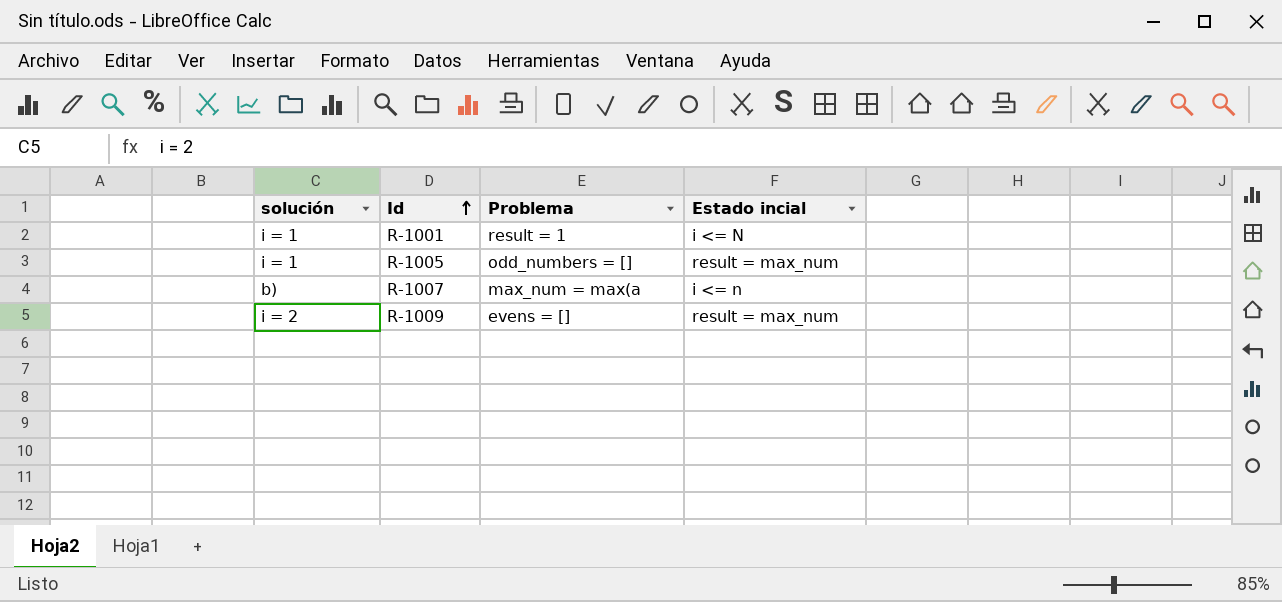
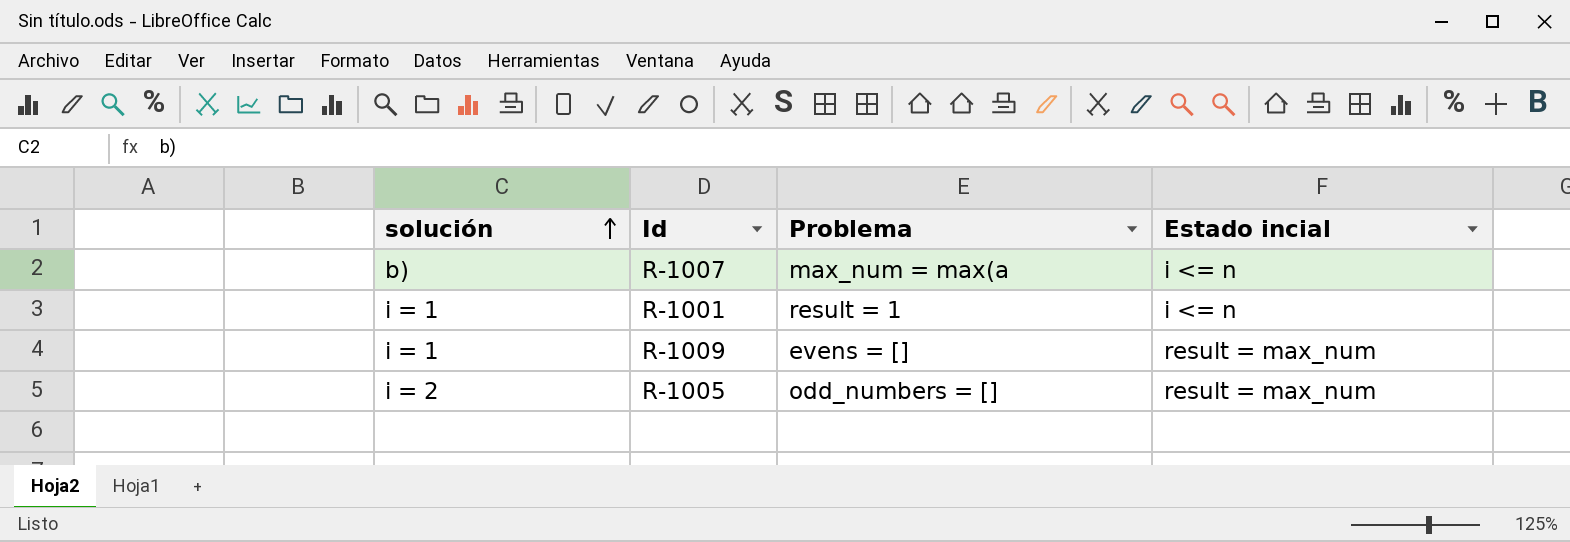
row order: Id ascending -> solución ascending
R-1001 | Estado incial: i <= N -> i <= n
R-1009 | solución: i = 2 -> i = 1
R-1005 | solución: i = 1 -> i = 2

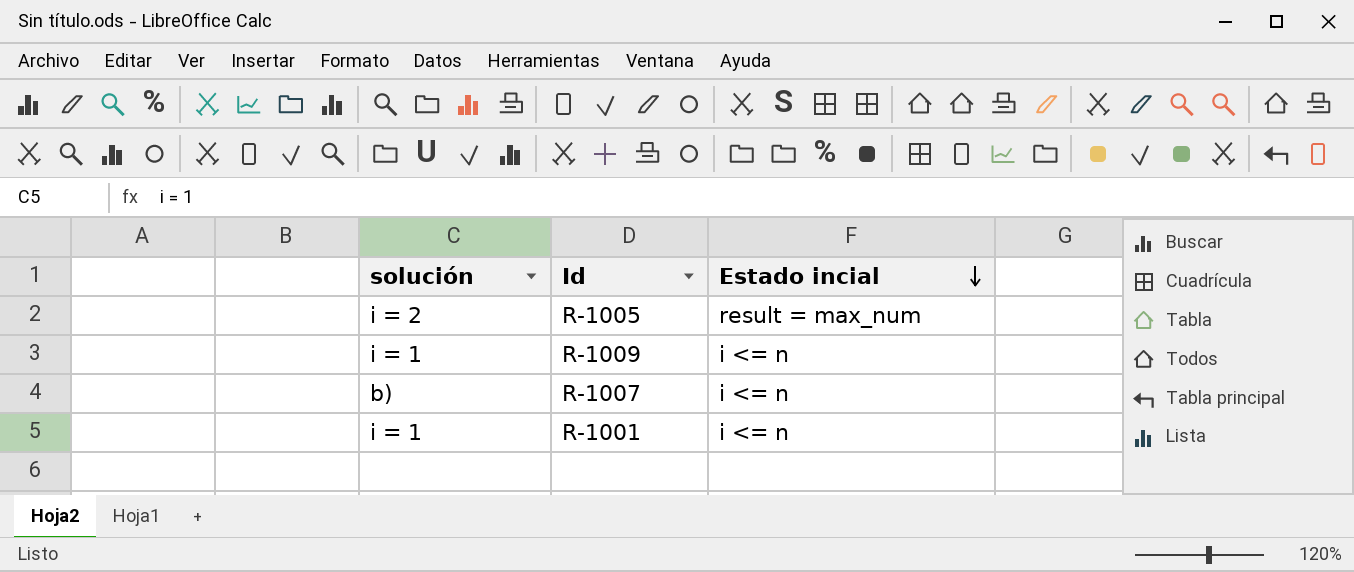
row order: solución ascending -> Estado incial descending
column Problema | position: 3 -> none
R-1009 | Estado incial: result = max_num -> i <= n

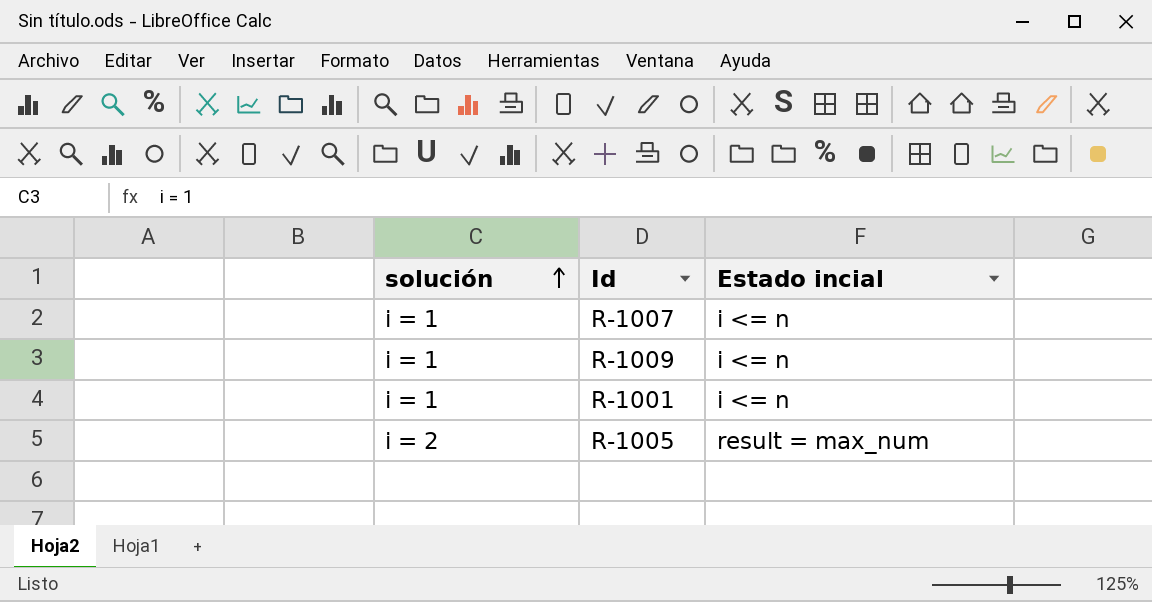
row order: Estado incial descending -> solución ascending
R-1007 | solución: b) -> i = 1

